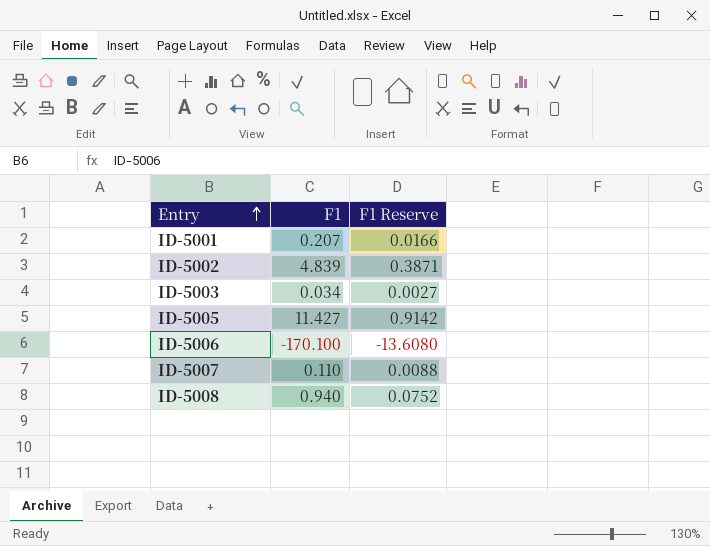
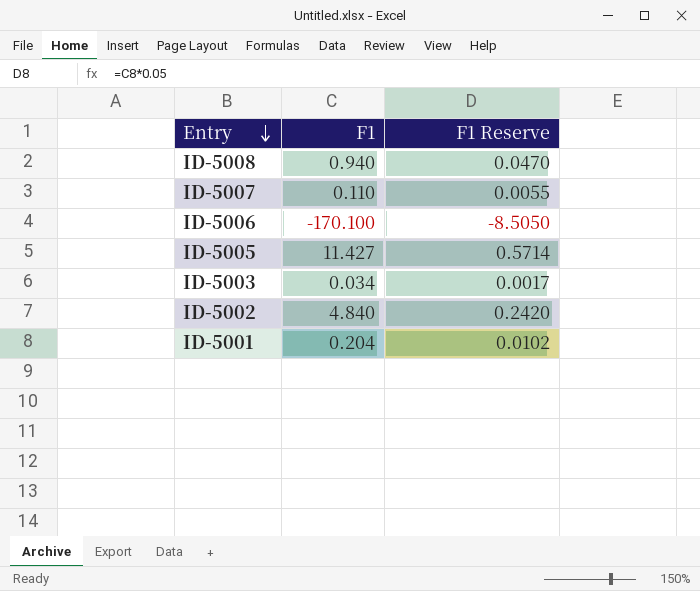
row order: Entry ascending -> Entry descending
column F1 Reserve | formula: [F1] * 0.08 -> [F1] * 0.05
ID-5002 | F1: 4.839 -> 4.840
ID-5001 | F1: 0.207 -> 0.204

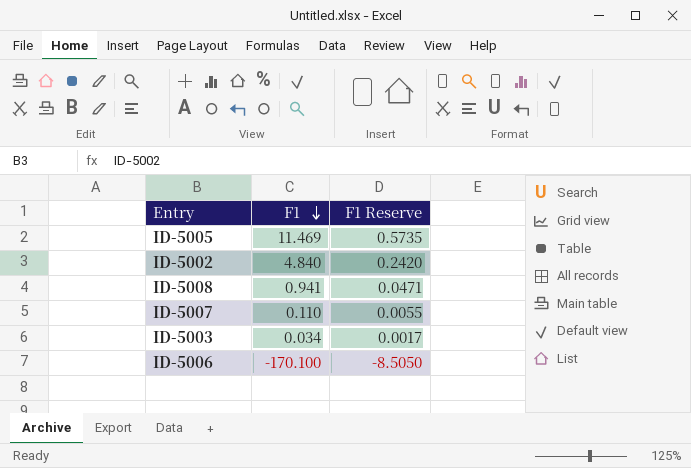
row order: Entry descending -> F1 descending
row ID-5001: 0.204 | 0.0102 -> none
ID-5005 | F1: 11.427 -> 11.469
ID-5005 | F1 Reserve: 0.5714 -> 0.5735
ID-5008 | F1: 0.940 -> 0.941
ID-5008 | F1 Reserve: 0.0470 -> 0.0471

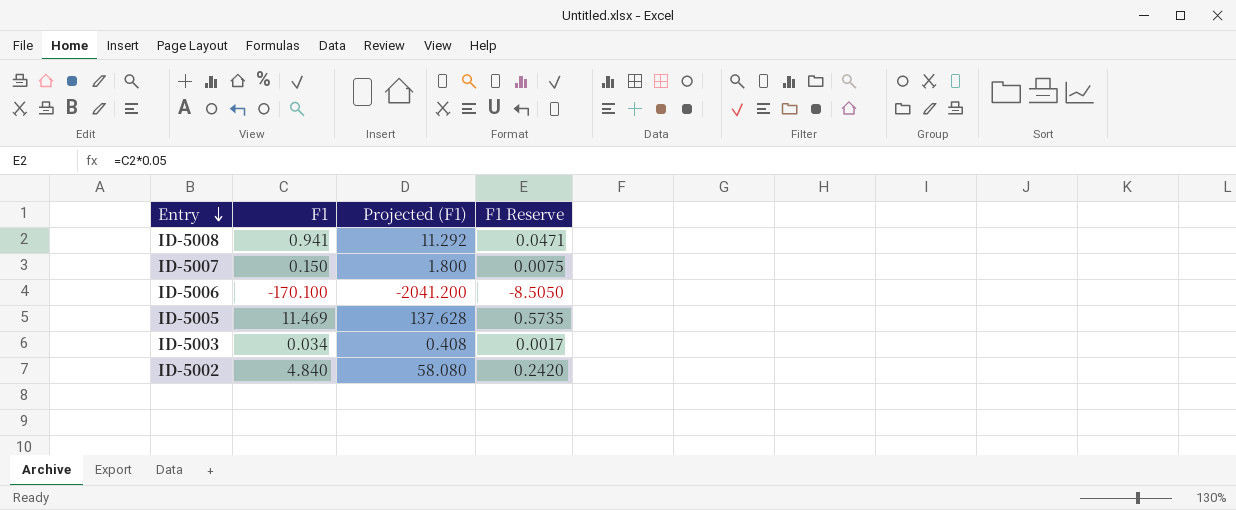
row order: F1 descending -> Entry descending
column Projected (F1) | formula: none -> [F1] * 12
ID-5007 | F1: 0.110 -> 0.150
ID-5007 | F1 Reserve: 0.0055 -> 0.0075

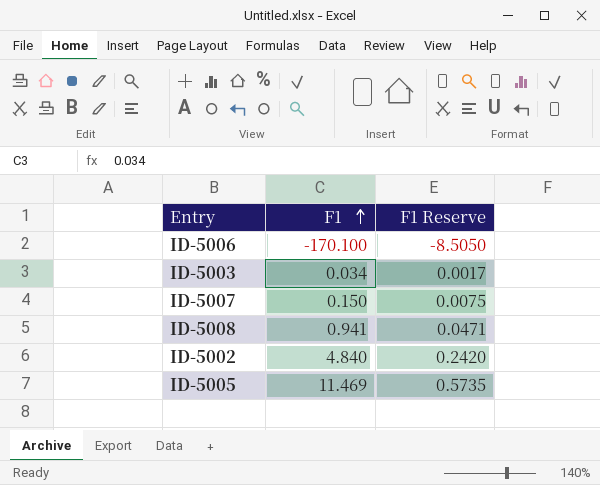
row order: Entry descending -> F1 ascending
column Projected (F1) | formula: [F1] * 12 -> none

